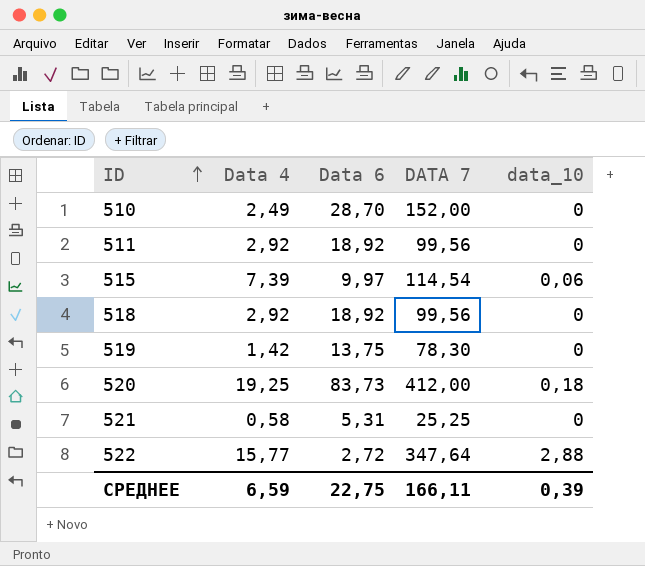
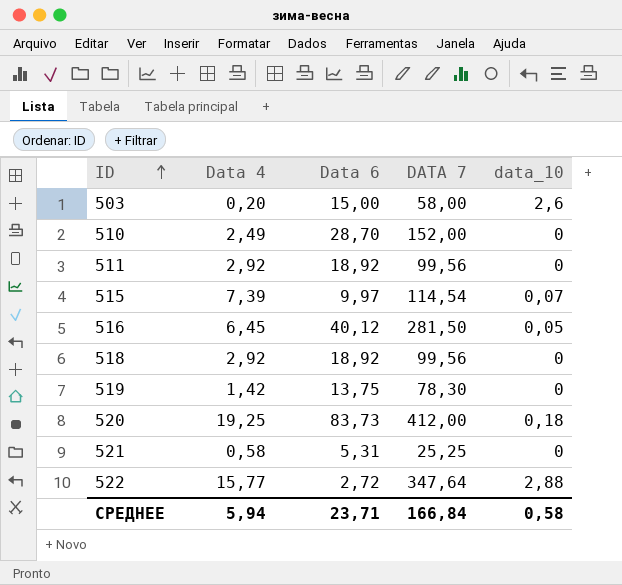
row 503: none -> 0,20 | 15,00 | 58,00 | 2,6
515 | data_10: 0,06 -> 0,07
row 516: none -> 6,45 | 40,12 | 281,50 | 0,05
СРЕДНЕЕ | Data 4: 6,59 -> 5,94
СРЕДНЕЕ | Data 6: 22,75 -> 23,71
СРЕДНЕЕ | DATA 7: 166,11 -> 166,84
СРЕДНЕЕ | data_10: 0,39 -> 0,58

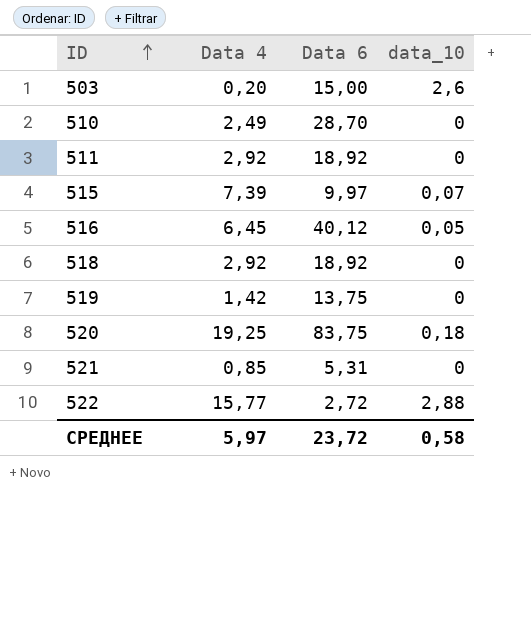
column DATA 7 | position: 4 -> none
520 | Data 6: 83,73 -> 83,75
521 | Data 4: 0,58 -> 0,85
СРЕДНЕЕ | Data 4: 5,94 -> 5,97
СРЕДНЕЕ | Data 6: 23,71 -> 23,72

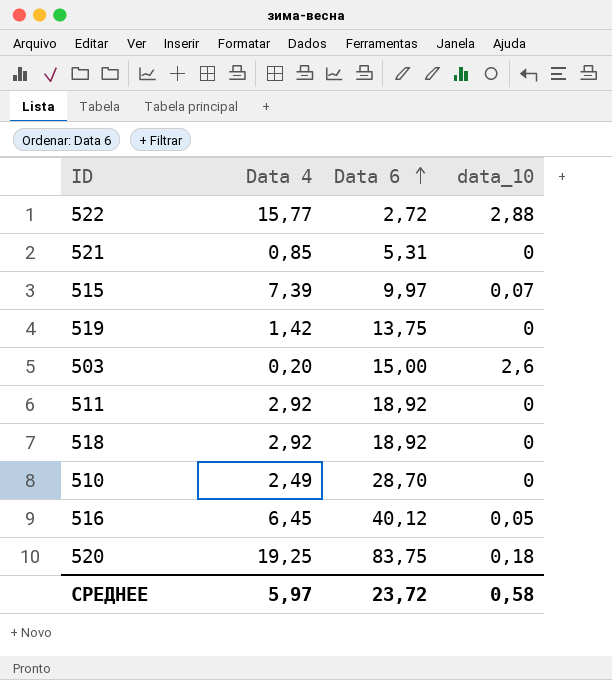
row order: ID ascending -> Data 6 ascending

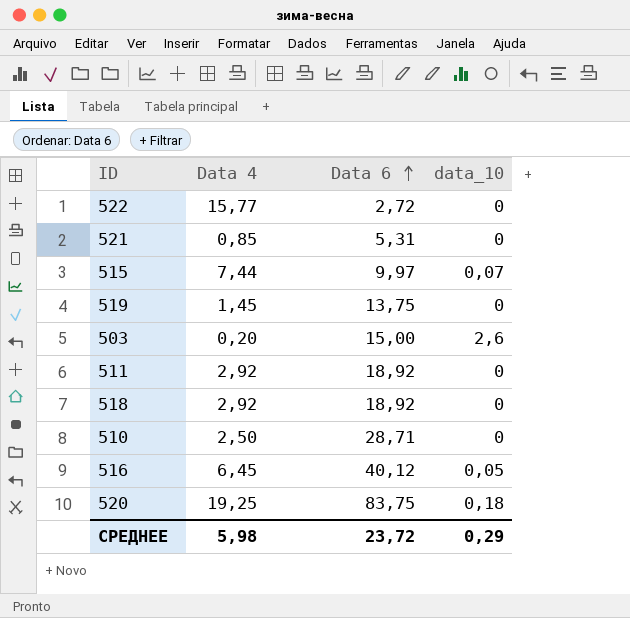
522 | data_10: 2,88 -> 0
515 | Data 4: 7,39 -> 7,44
519 | Data 4: 1,42 -> 1,45
510 | Data 4: 2,49 -> 2,50
510 | Data 6: 28,70 -> 28,71
СРЕДНЕЕ | Data 4: 5,97 -> 5,98
СРЕДНЕЕ | data_10: 0,58 -> 0,29

